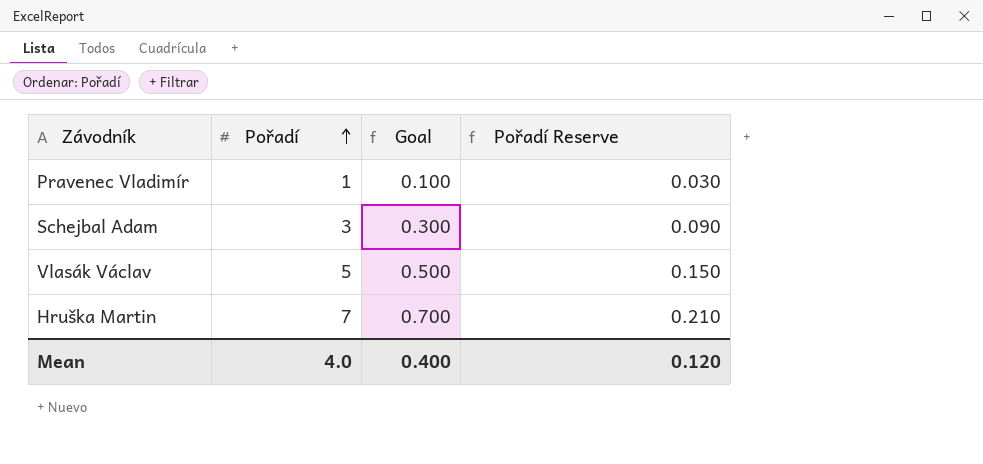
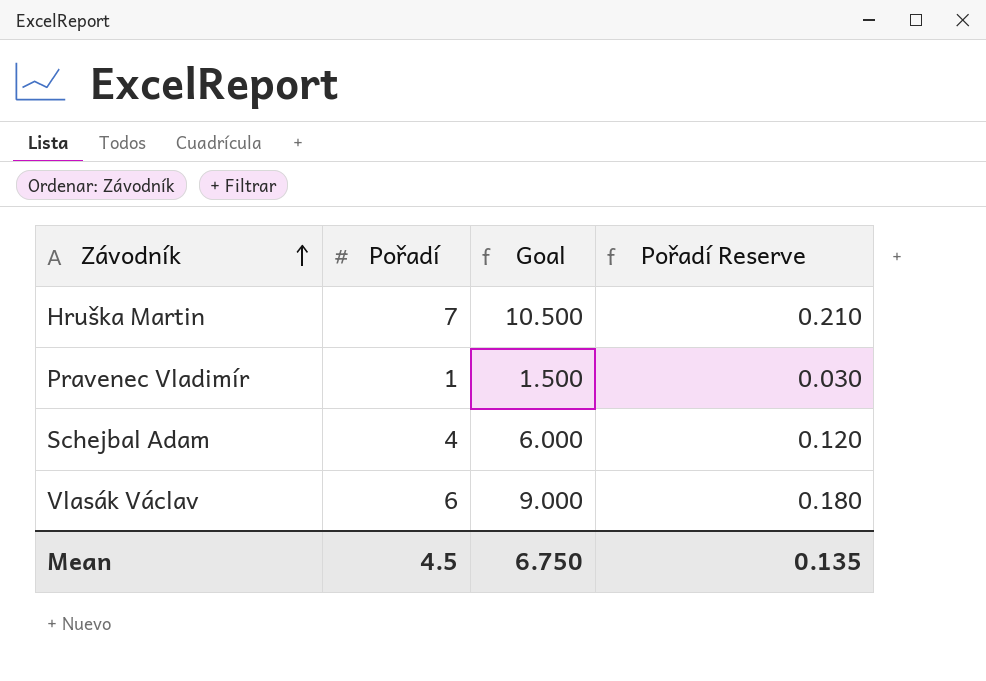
row order: Pořadí ascending -> Závodník ascending
column Goal | formula: [Pořadí] * 0.1 -> [Pořadí] * 1.5
Schejbal Adam | Pořadí: 3 -> 4
Schejbal Adam | Pořadí Reserve: 0.090 -> 0.120
Vlasák Václav | Pořadí: 5 -> 6
Vlasák Václav | Pořadí Reserve: 0.150 -> 0.180
Mean | Pořadí: 4.0 -> 4.5
Mean | Goal: 0.400 -> 6.750
Mean | Pořadí Reserve: 0.120 -> 0.135

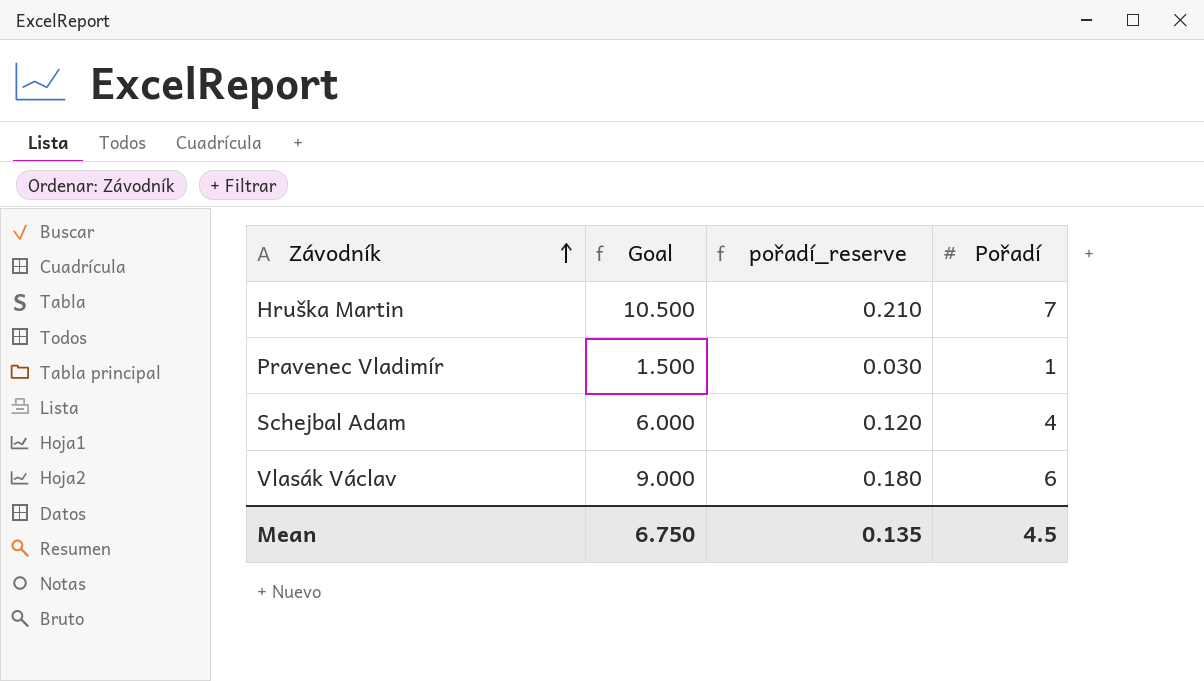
column name: Pořadí Reserve -> pořadí_reserve
column Pořadí | position: 2 -> 4

